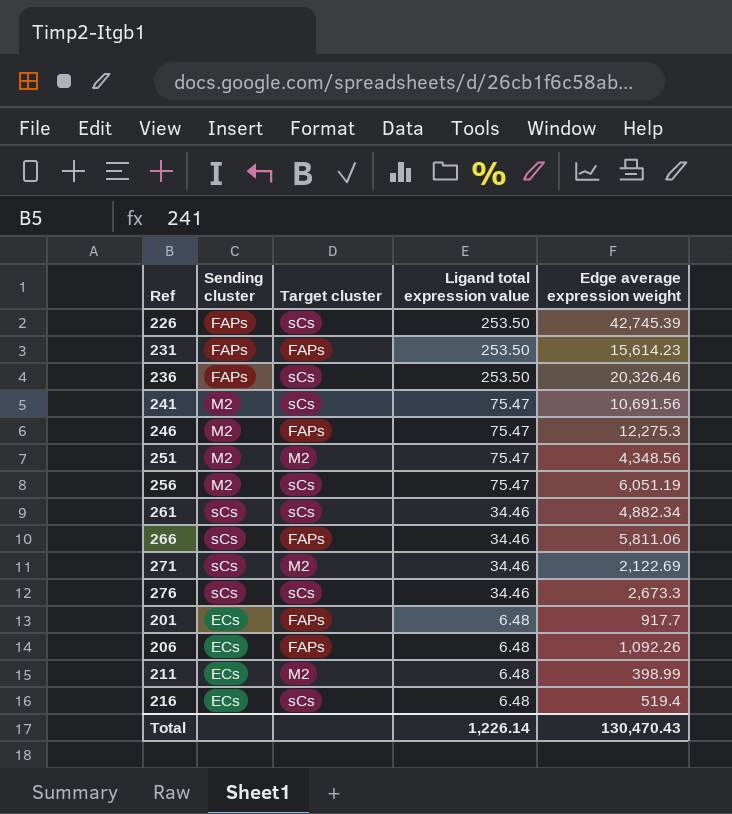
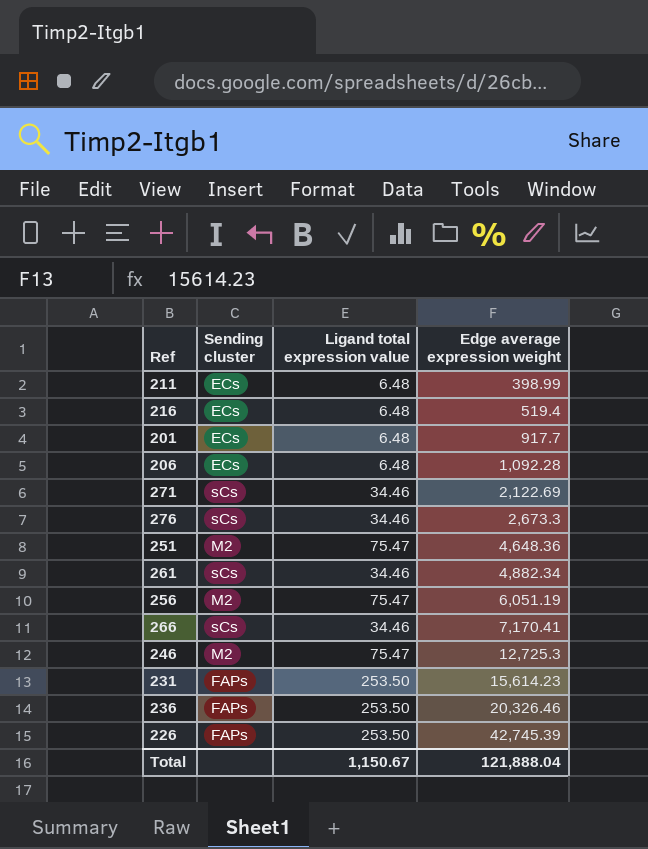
row order: Ligand total expression value descending -> Edge average expression weight ascending
column Target cluster | position: 3 -> none
row 241: M2 | sCs | 75.47 | 10,691.56 -> none
206 | Edge average expression weight: 1,092.26 -> 1,092.28
251 | Edge average expression weight: 4,348.56 -> 4,648.36
266 | Edge average expression weight: 5,811.06 -> 7,170.41
246 | Edge average expression weight: 12,275.3 -> 12,725.3
Total | Ligand total expression value: 1,226.14 -> 1,150.67
Total | Edge average expression weight: 130,470.43 -> 121,888.04

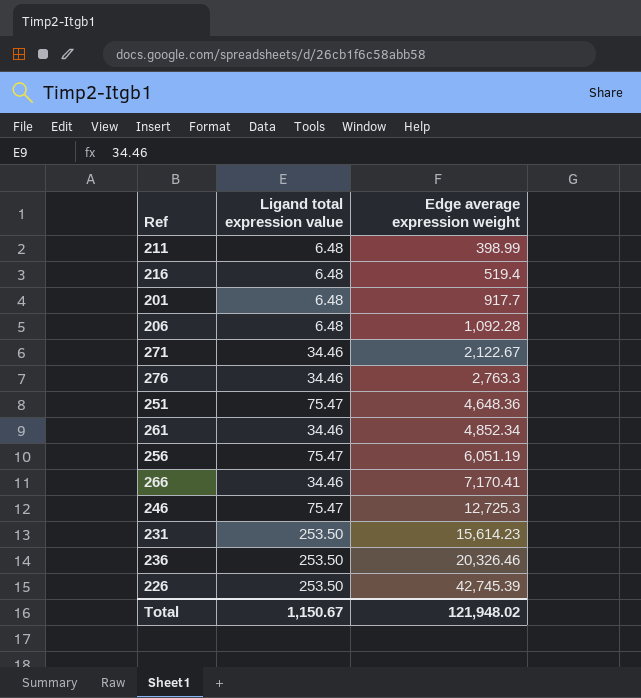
column Sending cluster | position: 2 -> none
271 | Edge average expression weight: 2,122.69 -> 2,122.67
276 | Edge average expression weight: 2,673.3 -> 2,763.3
261 | Edge average expression weight: 4,882.34 -> 4,852.34
Total | Edge average expression weight: 121,888.04 -> 121,948.02

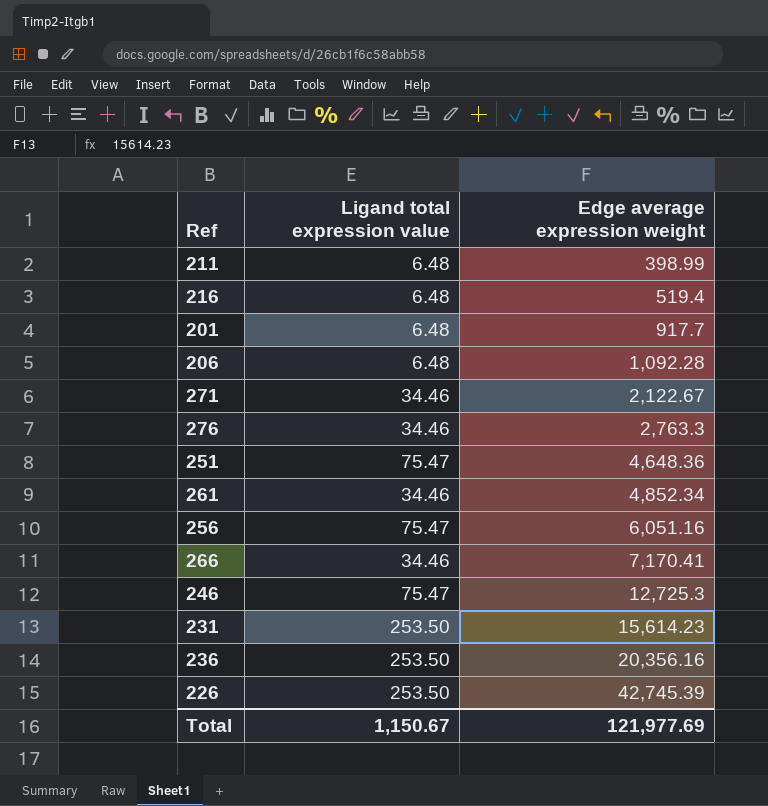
256 | Edge average expression weight: 6,051.19 -> 6,051.16
236 | Edge average expression weight: 20,326.46 -> 20,356.16
Total | Edge average expression weight: 121,948.02 -> 121,977.69

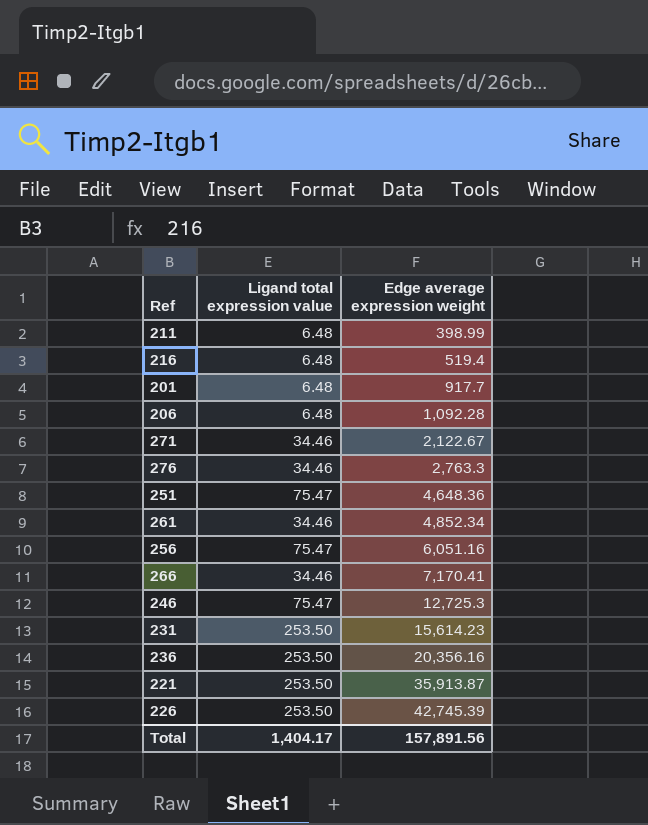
row 221: none -> 253.50 | 35,913.87
Total | Ligand total expression value: 1,150.67 -> 1,404.17
Total | Edge average expression weight: 121,977.69 -> 157,891.56

